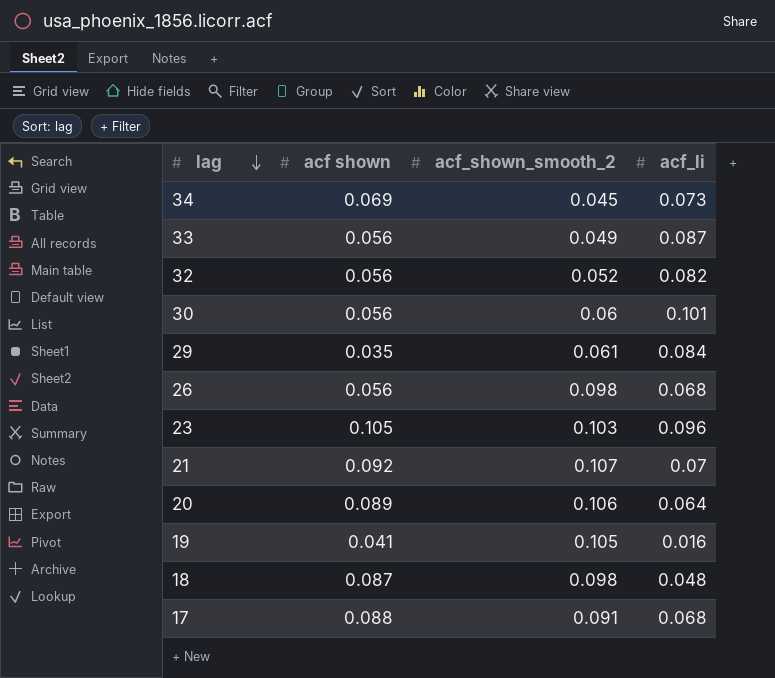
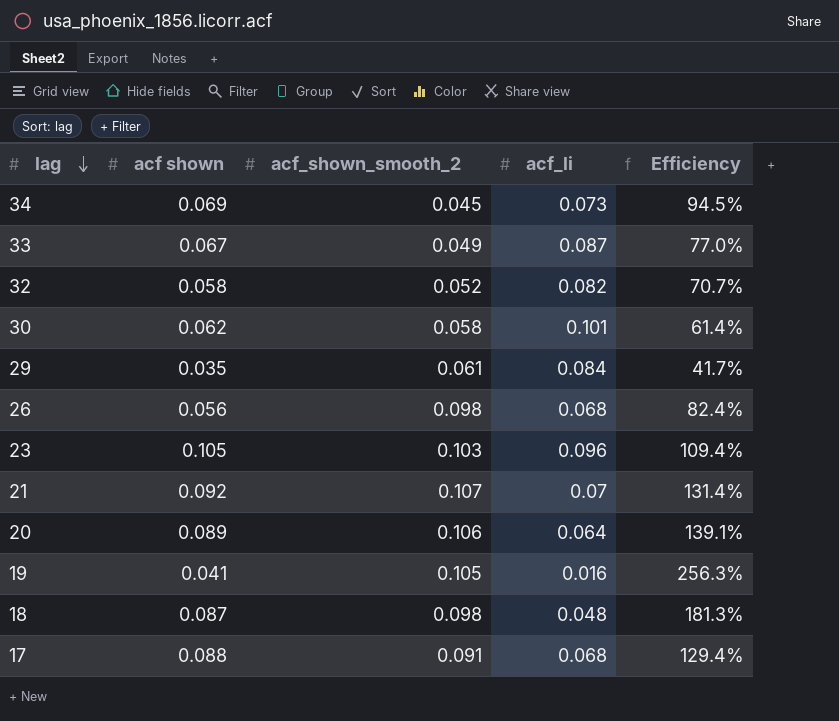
column Efficiency | formula: none -> [acf shown] / [acf_li]
33 | acf shown: 0.056 -> 0.067
32 | acf shown: 0.056 -> 0.058
30 | acf shown: 0.056 -> 0.062
30 | acf_shown_smooth_2: 0.06 -> 0.058

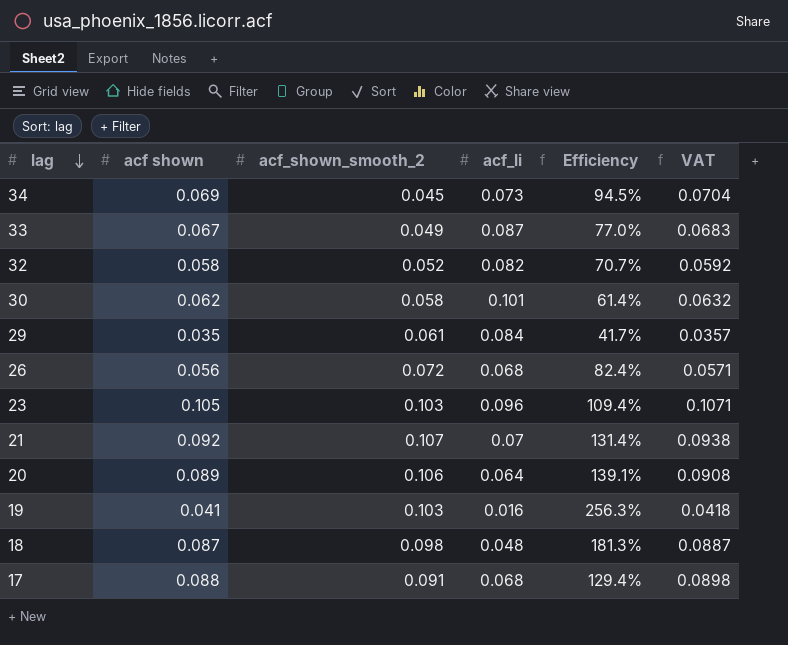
column VAT | formula: none -> [acf shown] * 1.02
26 | acf_shown_smooth_2: 0.098 -> 0.072
19 | acf_shown_smooth_2: 0.105 -> 0.103

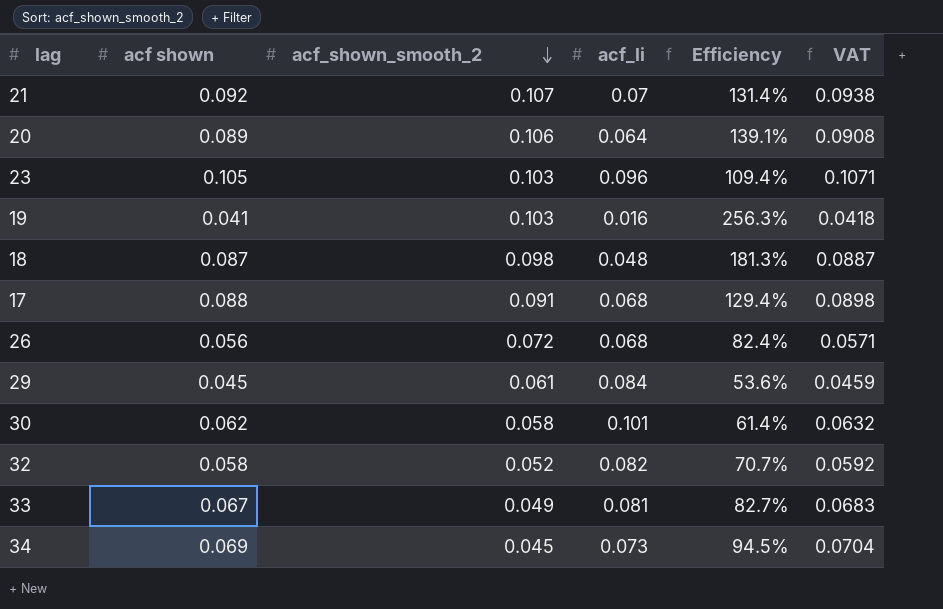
row order: lag descending -> acf_shown_smooth_2 descending
29 | acf shown: 0.035 -> 0.045
29 | Efficiency: 41.7% -> 53.6%
29 | VAT: 0.0357 -> 0.0459
33 | acf_li: 0.087 -> 0.081
33 | Efficiency: 77.0% -> 82.7%

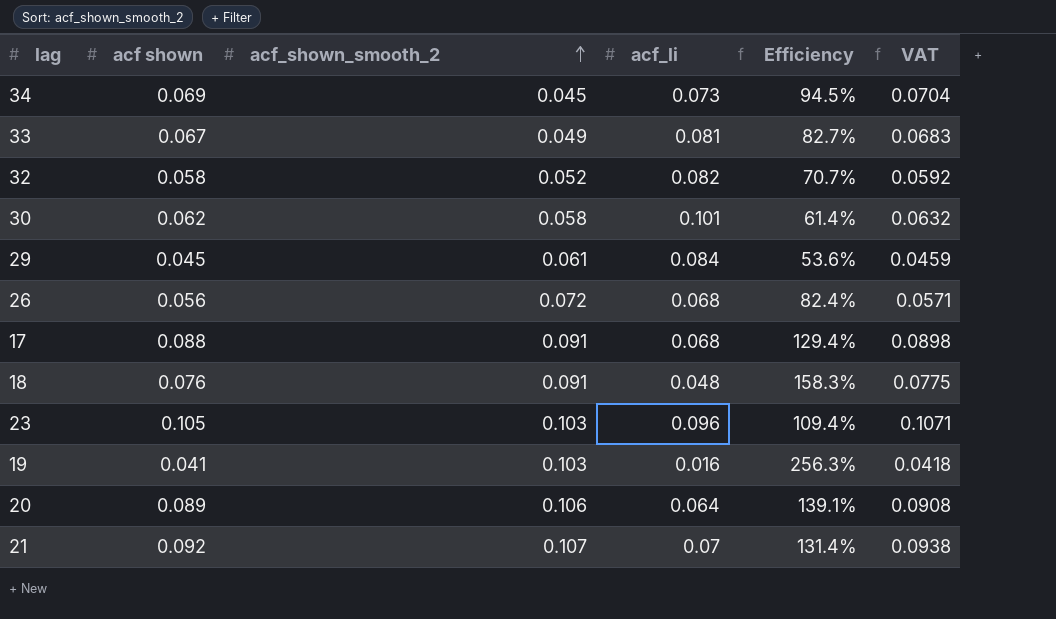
row order: acf_shown_smooth_2 descending -> acf_shown_smooth_2 ascending
18 | acf shown: 0.087 -> 0.076
18 | acf_shown_smooth_2: 0.098 -> 0.091
18 | Efficiency: 181.3% -> 158.3%
18 | VAT: 0.0887 -> 0.0775

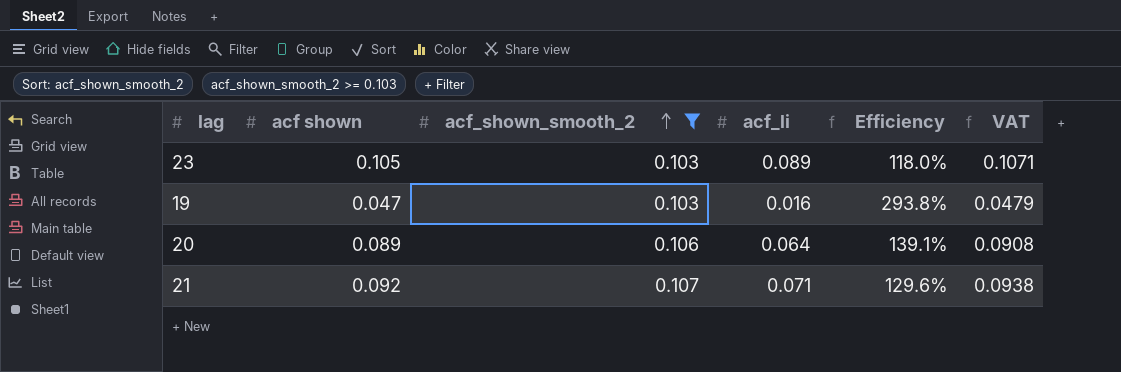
filter: none -> acf_shown_smooth_2 >= 0.103
23 | acf_li: 0.096 -> 0.089
23 | Efficiency: 109.4% -> 118.0%
19 | acf shown: 0.041 -> 0.047
19 | Efficiency: 256.3% -> 293.8%
19 | VAT: 0.0418 -> 0.0479
21 | acf_li: 0.07 -> 0.071
21 | Efficiency: 131.4% -> 129.6%

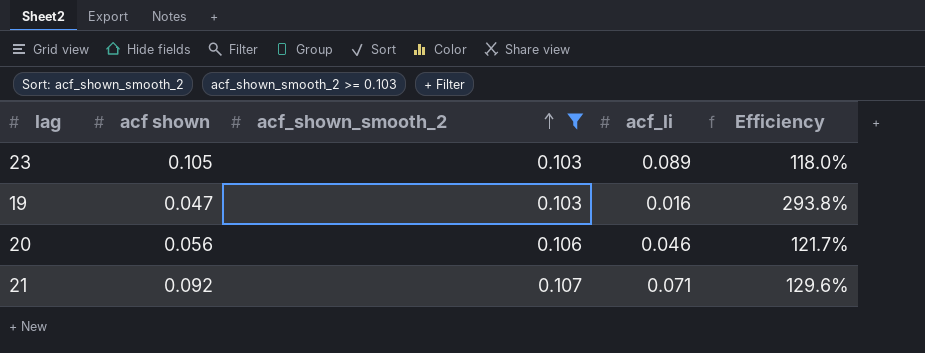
column VAT | formula: [acf shown] * 1.02 -> none
20 | acf shown: 0.089 -> 0.056
20 | acf_li: 0.064 -> 0.046
20 | Efficiency: 139.1% -> 121.7%

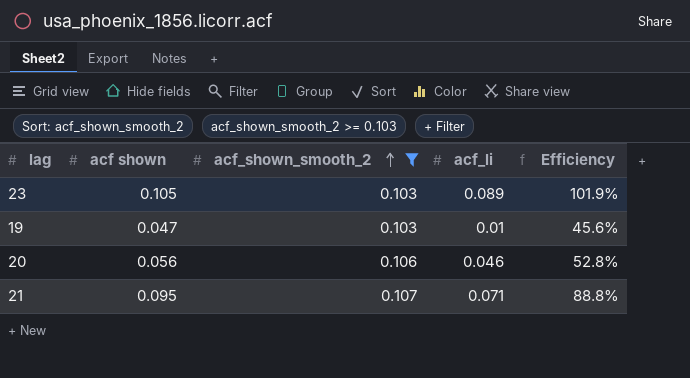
column Efficiency | formula: [acf shown] / [acf_li] -> [acf shown] / [acf_shown_smooth_2]
19 | acf_li: 0.016 -> 0.01
21 | acf shown: 0.092 -> 0.095

